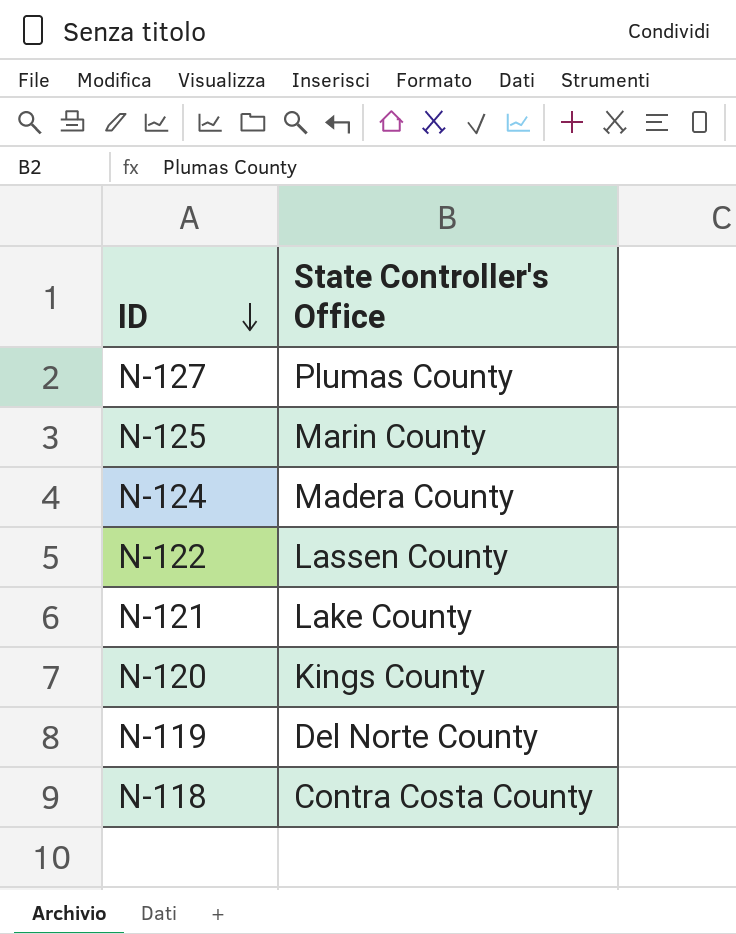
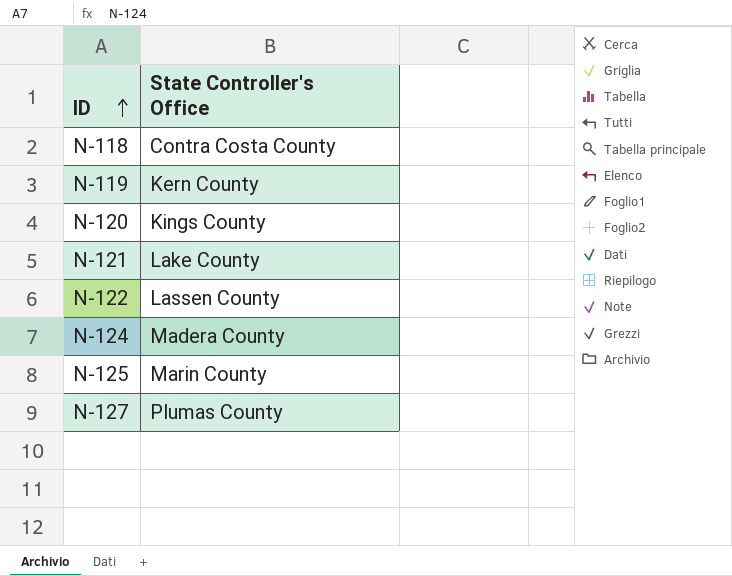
row order: ID descending -> ID ascending
N-119 | State Controller's Office: Del Norte County -> Kern County

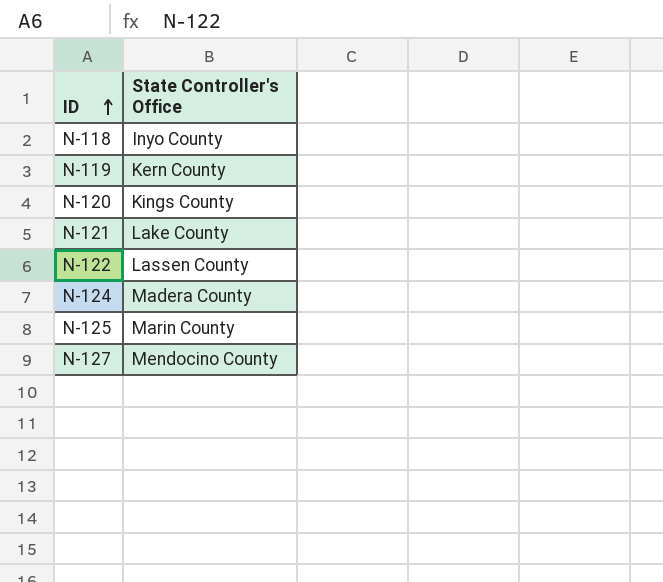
N-118 | State Controller's Office: Contra Costa County -> Inyo County
N-127 | State Controller's Office: Plumas County -> Mendocino County

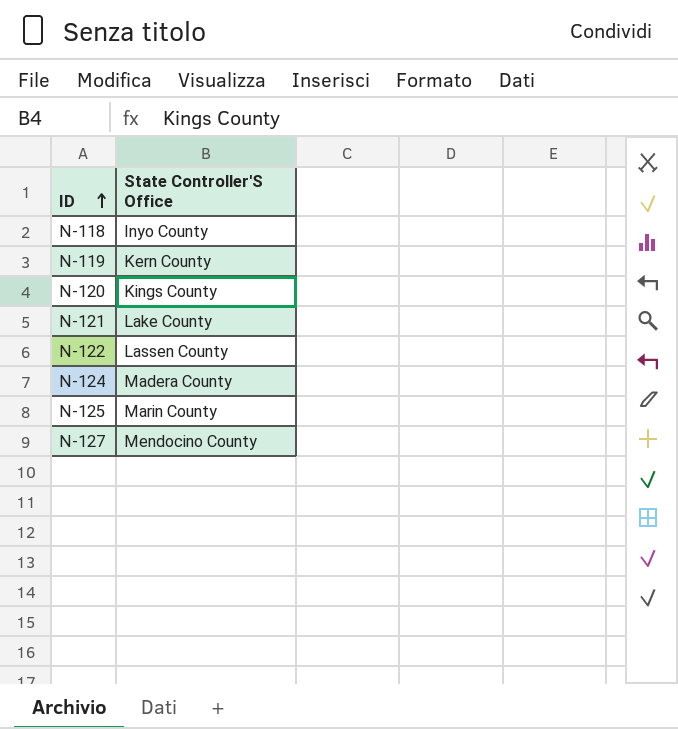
column name: State Controller's Office -> State Controller'S Office

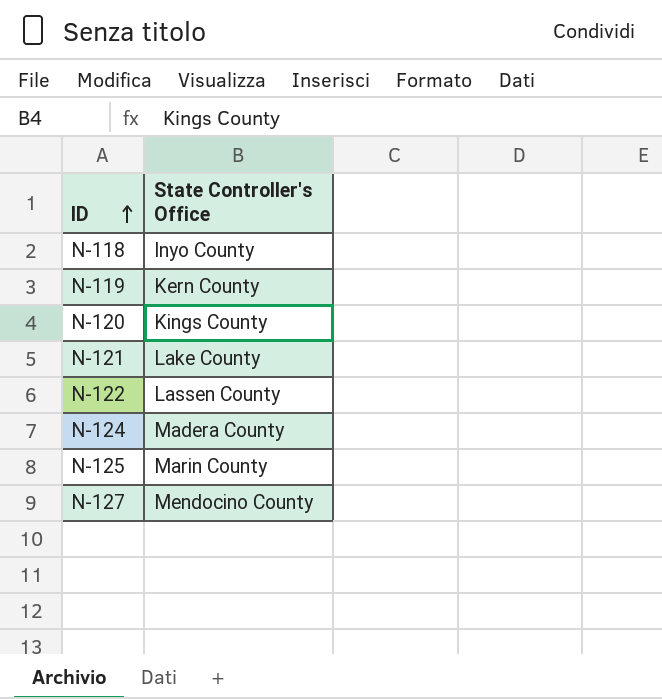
column name: State Controller'S Office -> State Controller's Office

